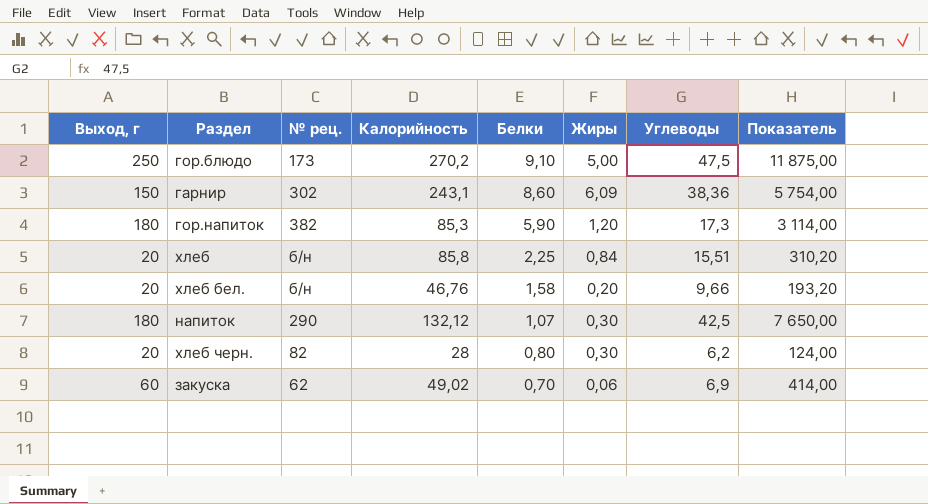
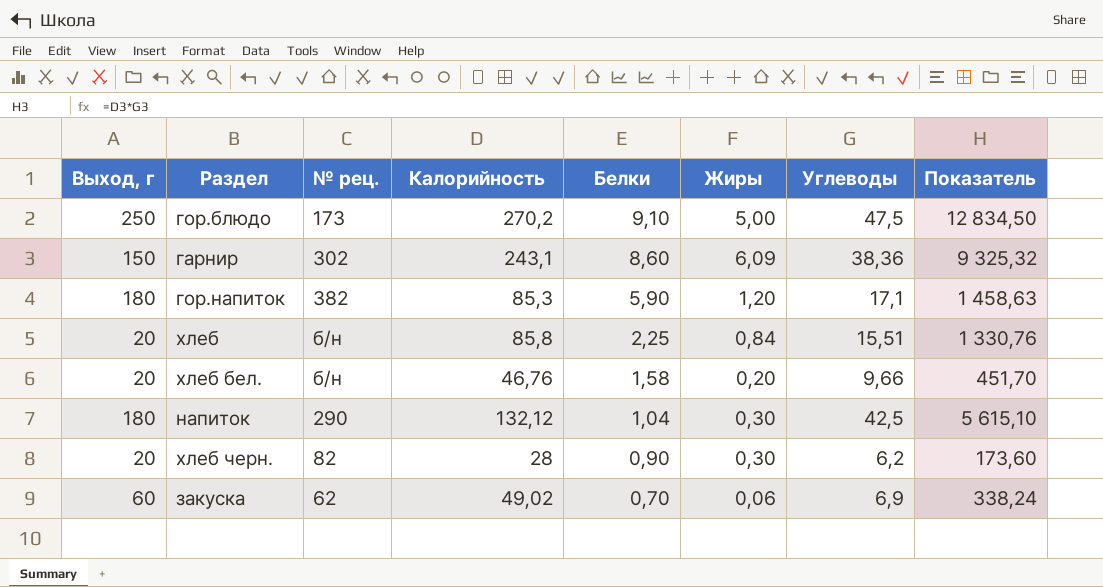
column Показатель | formula: [Выход, г] * [Углеводы] -> [Калорийность] * [Углеводы]
гор.напиток | Углеводы: 17,3 -> 17,1
напиток | Белки: 1,07 -> 1,04
хлеб черн. | Белки: 0,80 -> 0,90

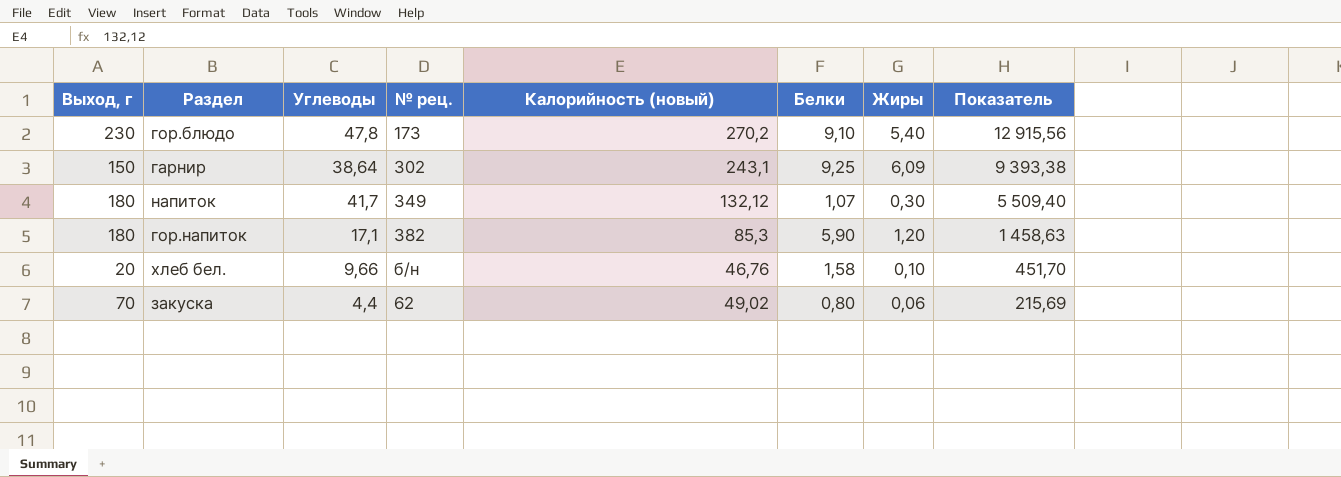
row order: Белки descending -> Показатель descending
column Углеводы | position: 7 -> 3
column name: Калорийность -> Калорийность (новый)
row хлеб: 20 | б/н | 85,8 | 2,25 | 0,84 | 15,51 | 1 330,76 -> none
row хлеб черн.: 20 | 82 | 28 | 0,90 | 0,30 | 6,2 | 173,60 -> none
гор.блюдо | Выход, г: 250 -> 230
гор.блюдо | Углеводы: 47,5 -> 47,8
гор.блюдо | Жиры: 5,00 -> 5,40
гор.блюдо | Показатель: 12 834,50 -> 12 915,56
гарнир | Углеводы: 38,36 -> 38,64
гарнир | Белки: 8,60 -> 9,25
гарнир | Показатель: 9 325,32 -> 9 393,38
напиток | Углеводы: 42,5 -> 41,7
напиток | № рец.: 290 -> 349
напиток | Белки: 1,04 -> 1,07
напиток | Показатель: 5 615,10 -> 5 509,40
хлеб бел. | Жиры: 0,20 -> 0,10
закуска | Выход, г: 60 -> 70
закуска | Углеводы: 6,9 -> 4,4
закуска | Белки: 0,70 -> 0,80
закуска | Показатель: 338,24 -> 215,69

